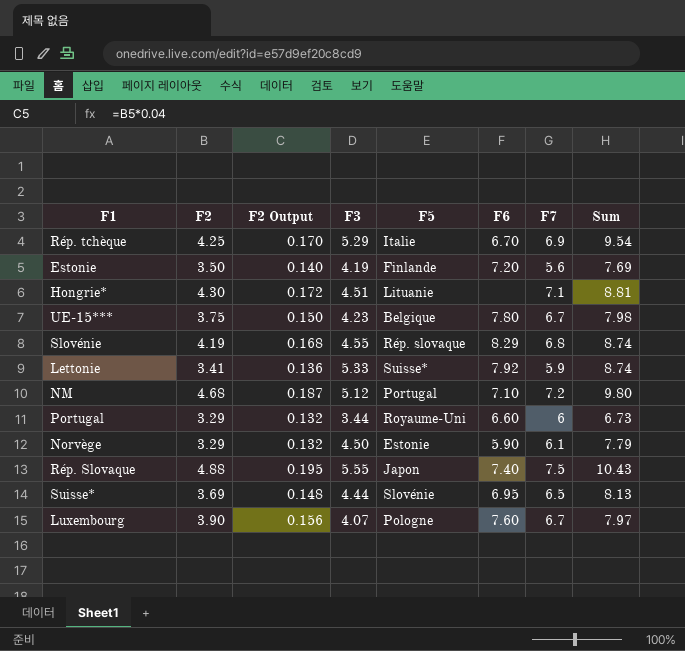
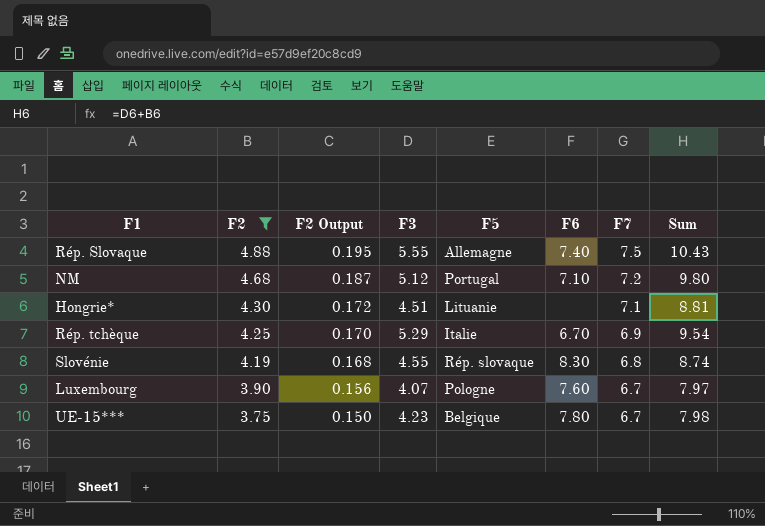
filter: none -> F2 >= 3.75
row order: none -> F2 descending
Rép. Slovaque | F5: Japon -> Allemagne
Slovénie | F6: 8.29 -> 8.30

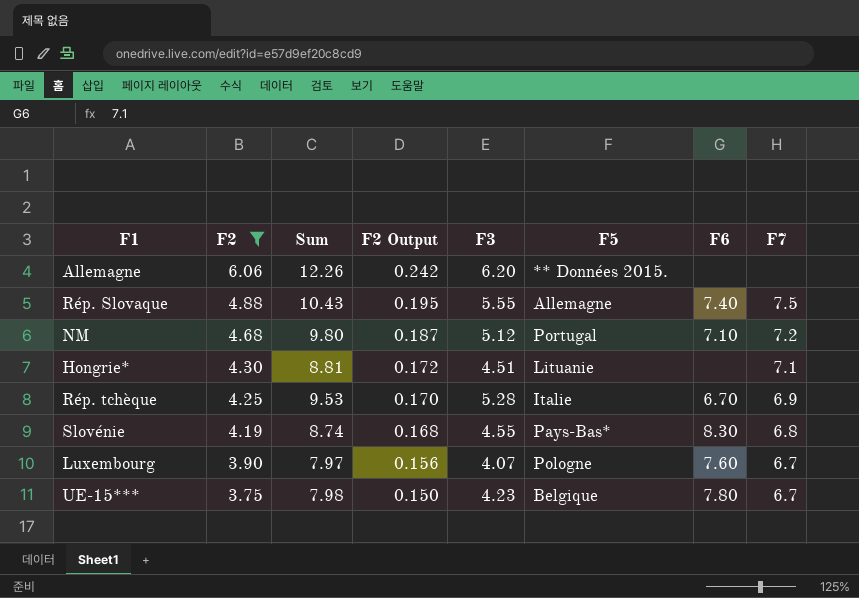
column Sum | position: 8 -> 3
row Allemagne: none -> 6.06 | 12.26 | 0.242 | 6.20 | ** Données 2015. | none | none
Rép. tchèque | Sum: 9.54 -> 9.53
Rép. tchèque | F3: 5.29 -> 5.28
Slovénie | F5: Rép. slovaque -> Pays-Bas*

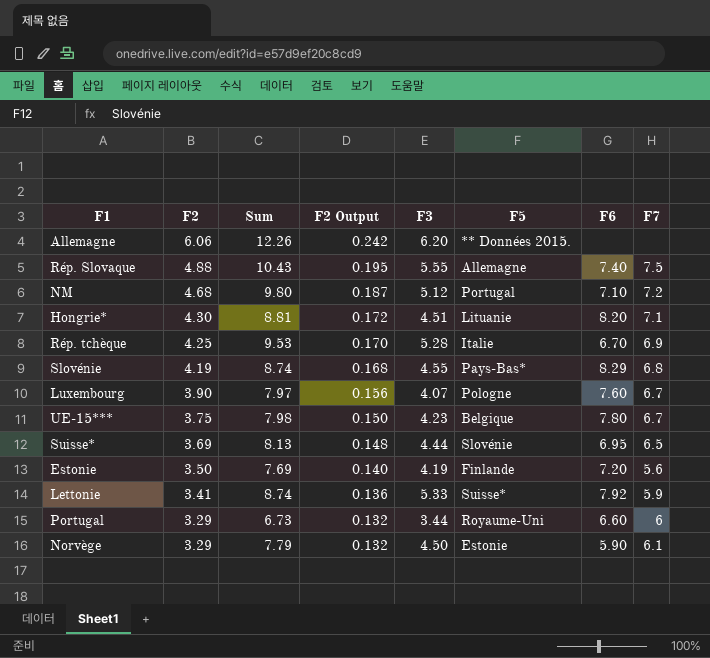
filter: F2 >= 3.75 -> none
Hongrie* | F6: none -> 8.20
Slovénie | F6: 8.30 -> 8.29

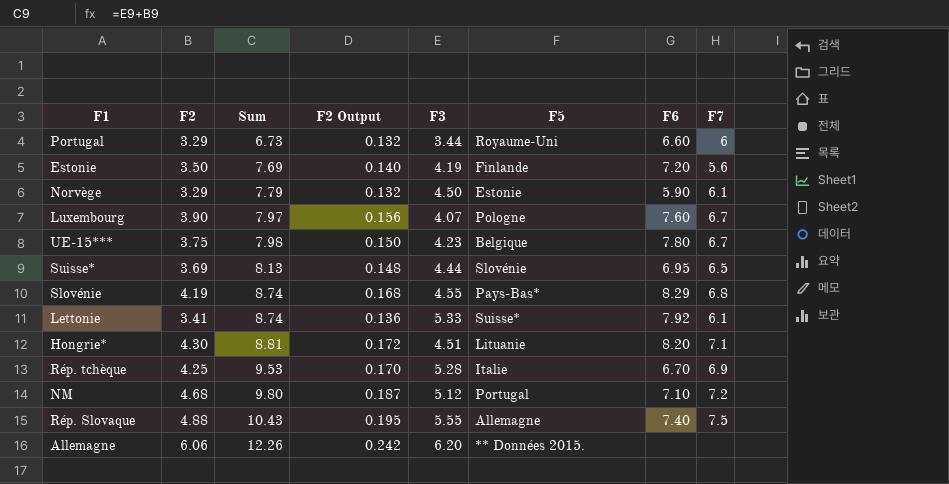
row order: F2 descending -> Sum ascending
Lettonie | F7: 5.9 -> 6.1

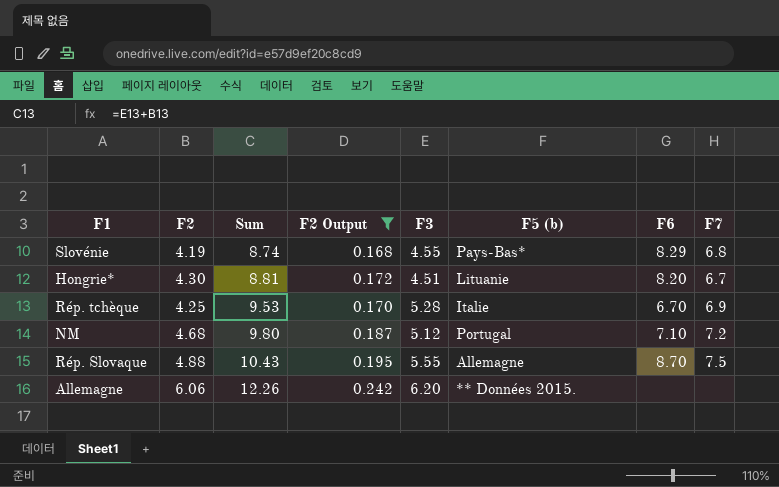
filter: none -> F2 Output >= 0.168
column name: F5 -> F5 (b)
Hongrie* | F7: 7.1 -> 6.7
Rép. Slovaque | F6: 7.40 -> 8.70

